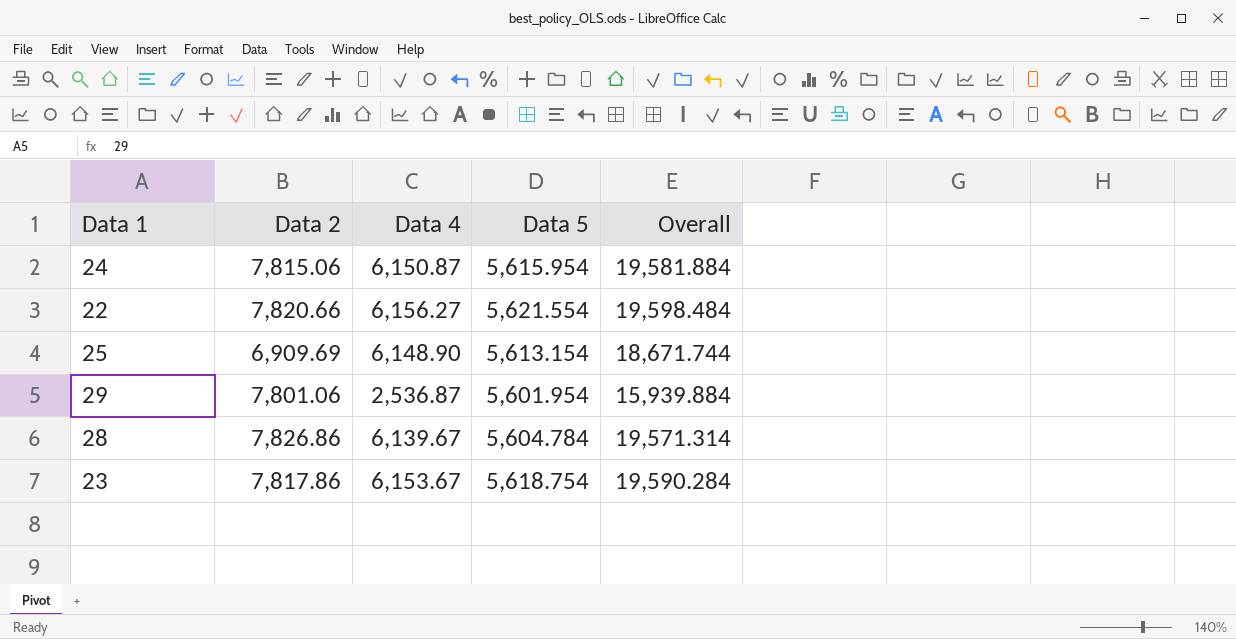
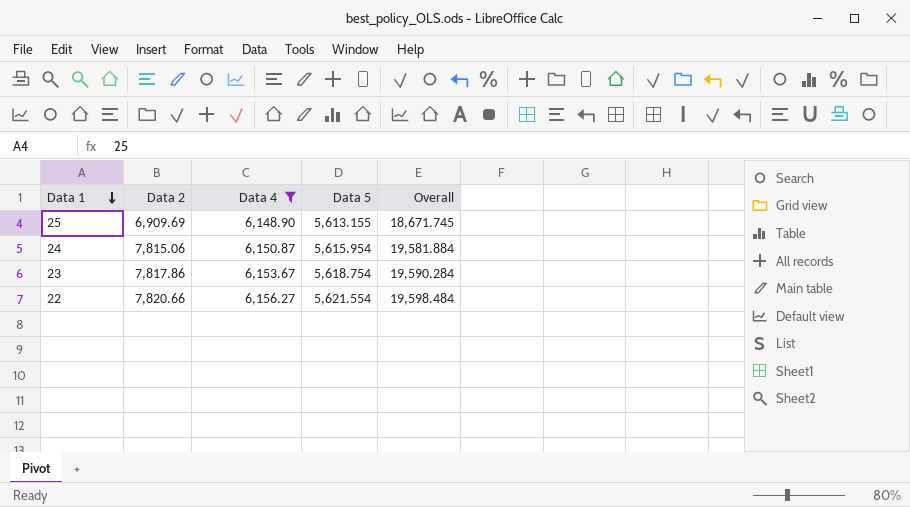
filter: none -> Data 4 >= 6,148.90
row order: none -> Data 1 descending
25 | Data 5: 5,613.154 -> 5,613.155
25 | Overall: 18,671.744 -> 18,671.745

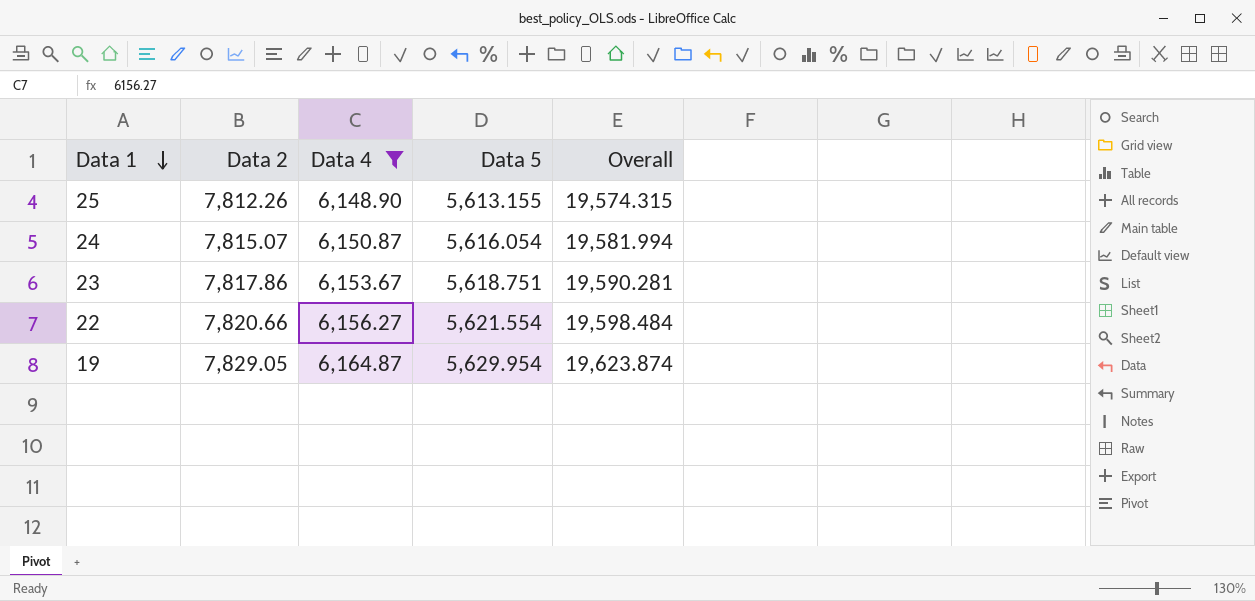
25 | Data 2: 6,909.69 -> 7,812.26
25 | Overall: 18,671.745 -> 19,574.315
24 | Data 2: 7,815.06 -> 7,815.07
24 | Data 5: 5,615.954 -> 5,616.054
24 | Overall: 19,581.884 -> 19,581.994
23 | Data 5: 5,618.754 -> 5,618.751
23 | Overall: 19,590.284 -> 19,590.281
row 19: none -> 7,829.05 | 6,164.87 | 5,629.954 | 19,623.874

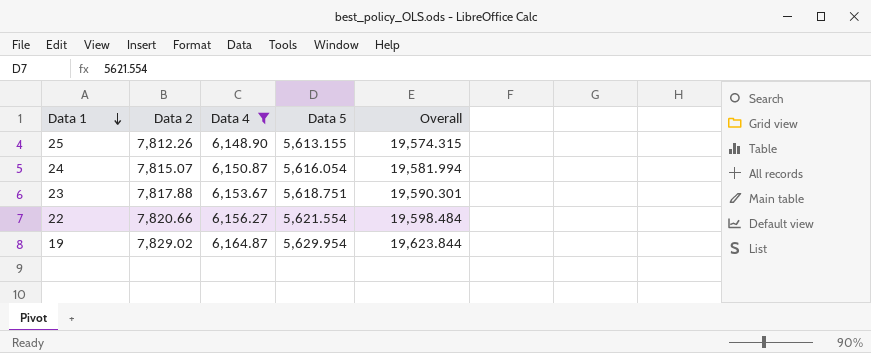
23 | Data 2: 7,817.86 -> 7,817.88
23 | Overall: 19,590.281 -> 19,590.301
19 | Data 2: 7,829.05 -> 7,829.02
19 | Overall: 19,623.874 -> 19,623.844

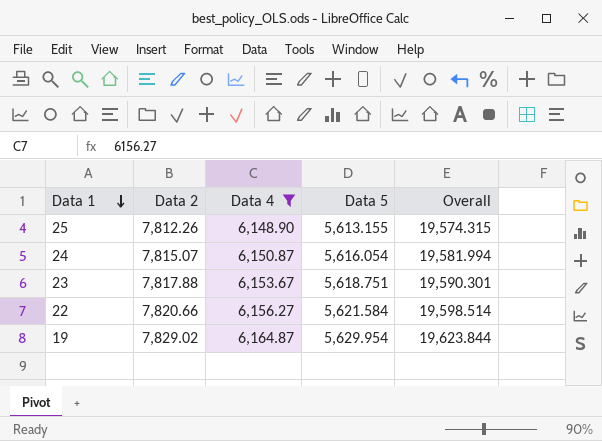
22 | Data 5: 5,621.554 -> 5,621.584
22 | Overall: 19,598.484 -> 19,598.514

